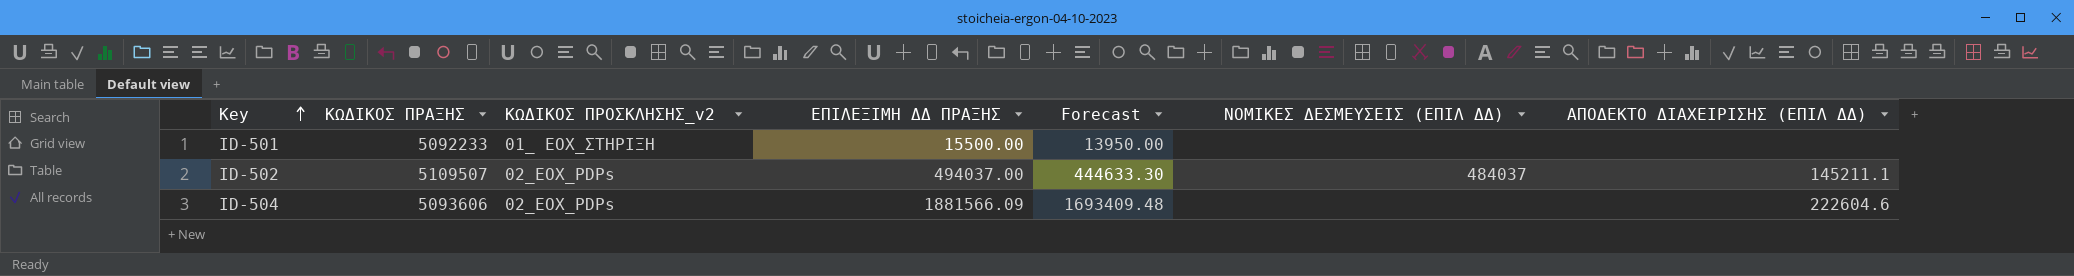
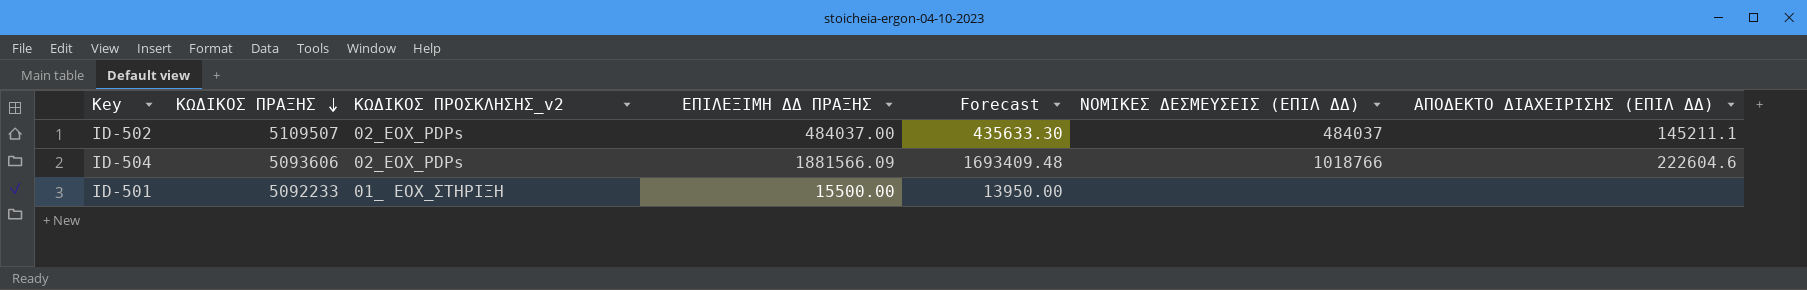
row order: Key ascending -> ΚΩΔΙΚΟΣ ΠΡΑΞΗΣ descending
ID-502 | ΕΠΙΛΕΞΙΜΗ ΔΔ ΠΡΑΞΗΣ: 494037.00 -> 484037.00
ID-502 | Forecast: 444633.30 -> 435633.30
ID-504 | ΝΟΜΙΚΕΣ ΔΕΣΜΕΥΣΕΙΣ (ΕΠΙΛ ΔΔ): none -> 1018766

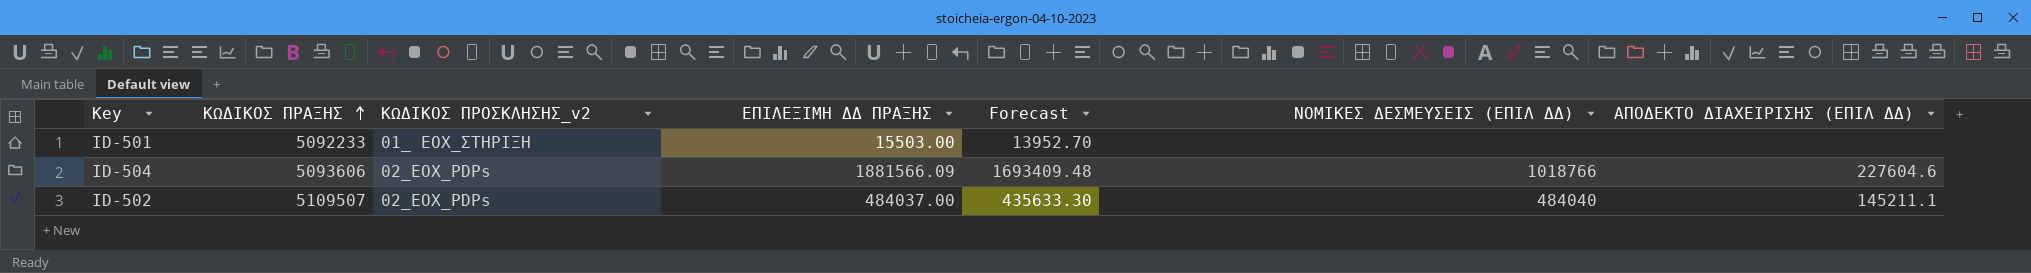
row order: ΚΩΔΙΚΟΣ ΠΡΑΞΗΣ descending -> ΚΩΔΙΚΟΣ ΠΡΑΞΗΣ ascending
ID-501 | ΕΠΙΛΕΞΙΜΗ ΔΔ ΠΡΑΞΗΣ: 15500.00 -> 15503.00
ID-501 | Forecast: 13950.00 -> 13952.70
ID-504 | ΑΠΟΔΕΚΤΟ ΔΙΑΧΕΙΡΙΣΗΣ (ΕΠΙΛ ΔΔ): 222604.6 -> 227604.6
ID-502 | ΝΟΜΙΚΕΣ ΔΕΣΜΕΥΣΕΙΣ (ΕΠΙΛ ΔΔ): 484037 -> 484040

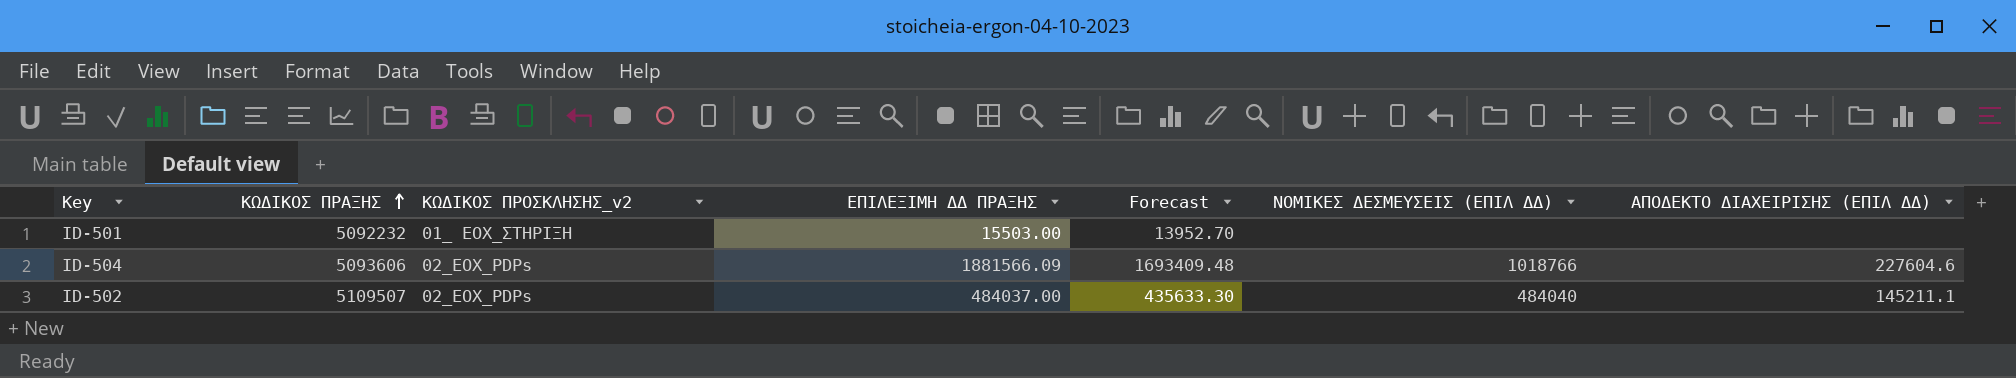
ID-501 | ΚΩΔΙΚΟΣ ΠΡΑΞΗΣ: 5092233 -> 5092232

